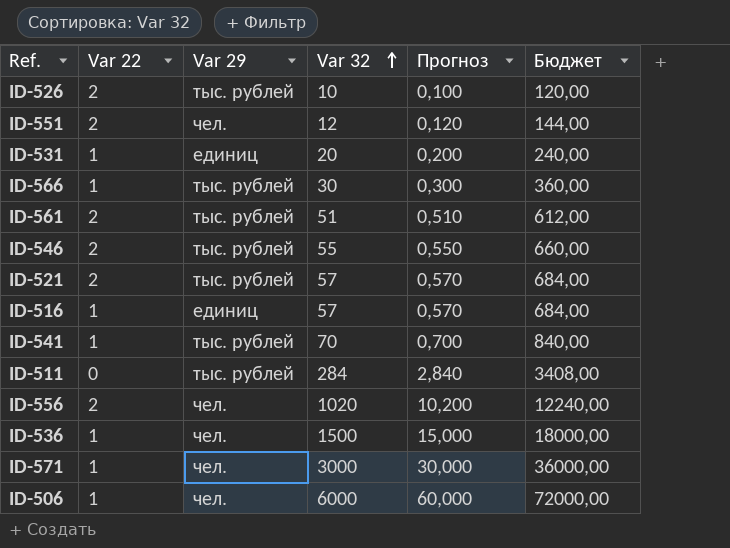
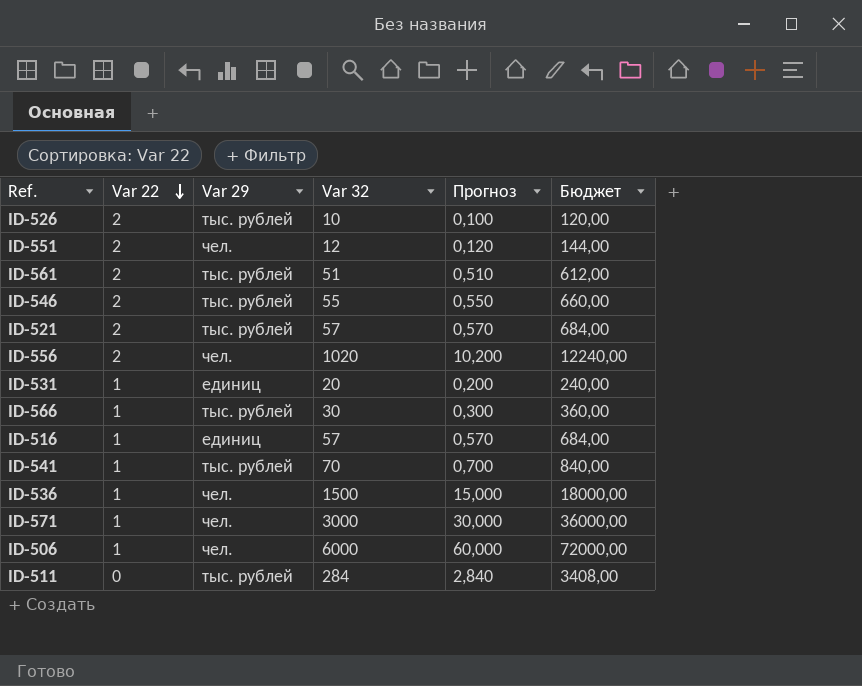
row order: Var 32 ascending -> Var 22 descending

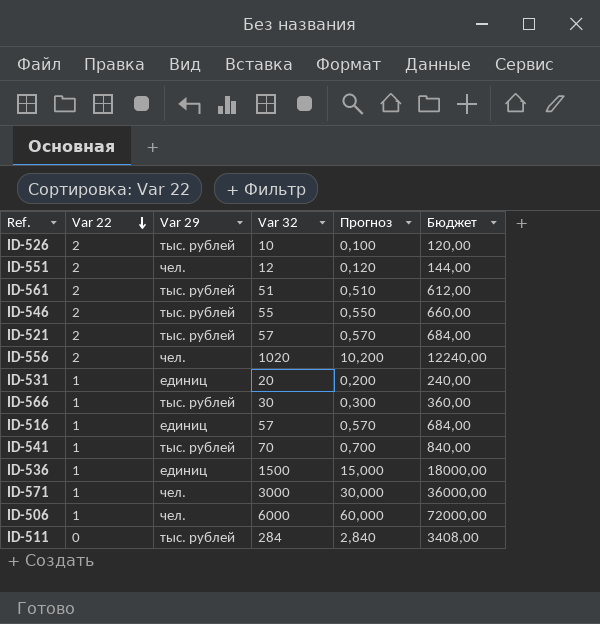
ID-536 | Var 29: чел. -> единиц

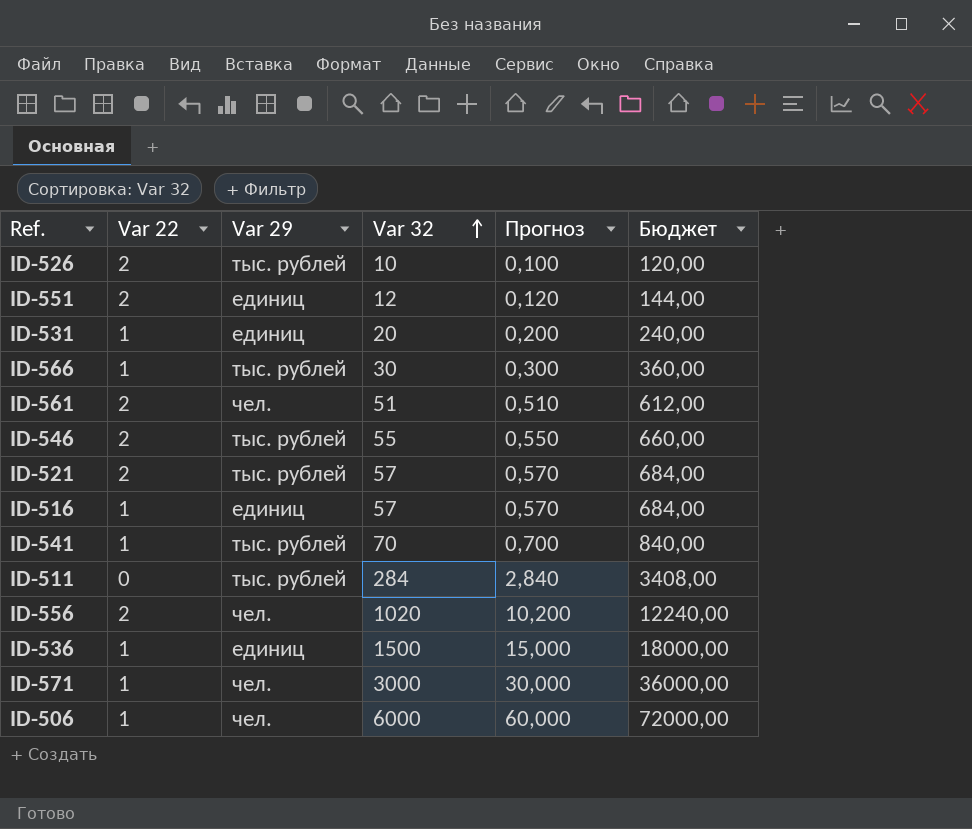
row order: Var 22 descending -> Var 32 ascending
ID-551 | Var 29: чел. -> единиц
ID-561 | Var 29: тыс. рублей -> чел.

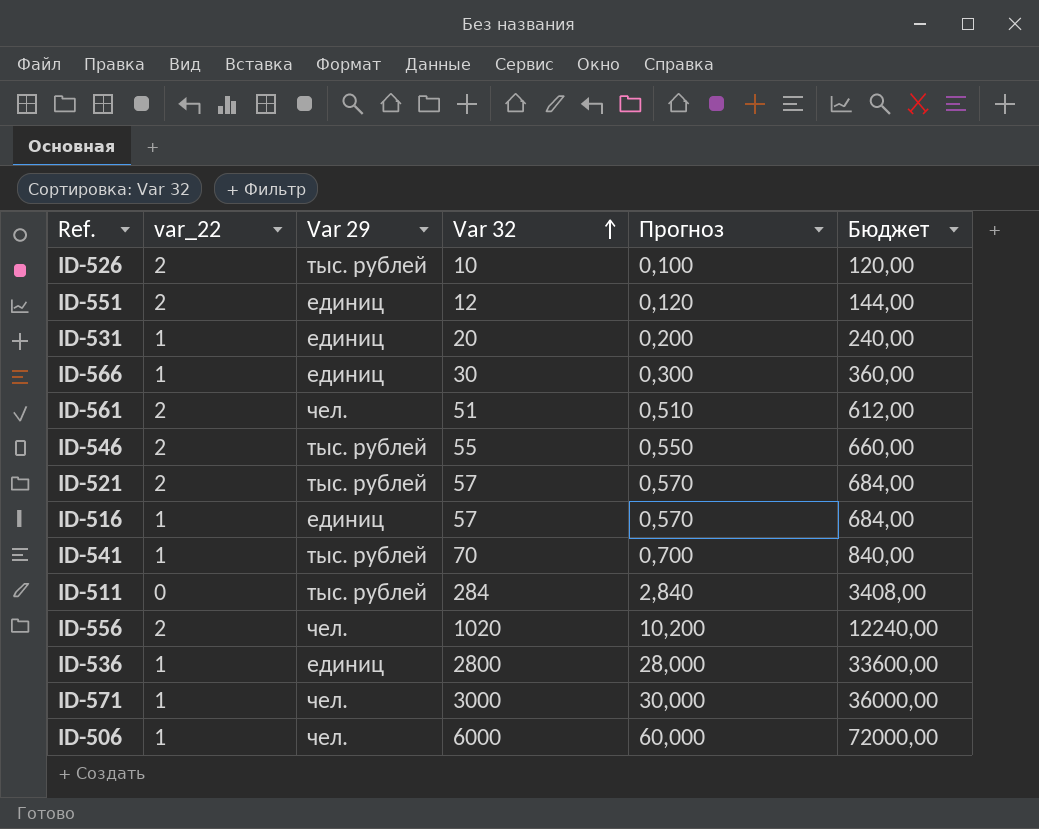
column name: Var 22 -> var_22
ID-566 | Var 29: тыс. рублей -> единиц
ID-536 | Var 32: 1500 -> 2800
ID-536 | Прогноз: 15,000 -> 28,000
ID-536 | Бюджет: 18000,00 -> 33600,00

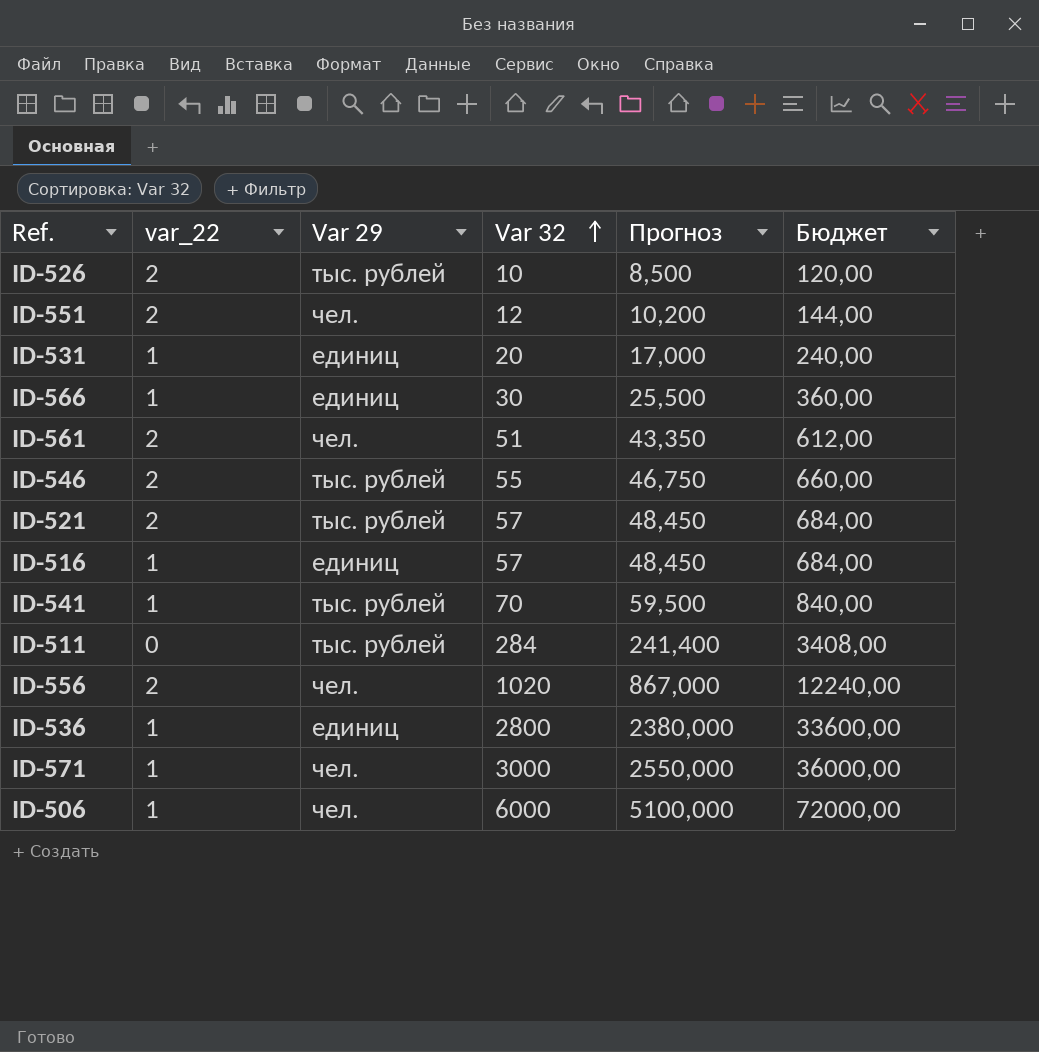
column Прогноз | formula: [Var 32] * 0,01 -> [Var 32] * 0,85
ID-551 | Var 29: единиц -> чел.

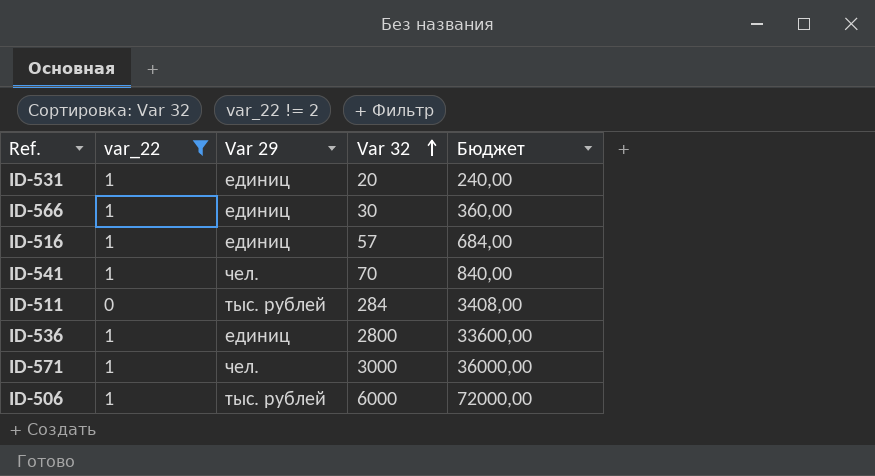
filter: none -> var_22 != 2
column Прогноз | formula: [Var 32] * 0,85 -> none
ID-541 | Var 29: тыс. рублей -> чел.
ID-506 | Var 29: чел. -> тыс. рублей

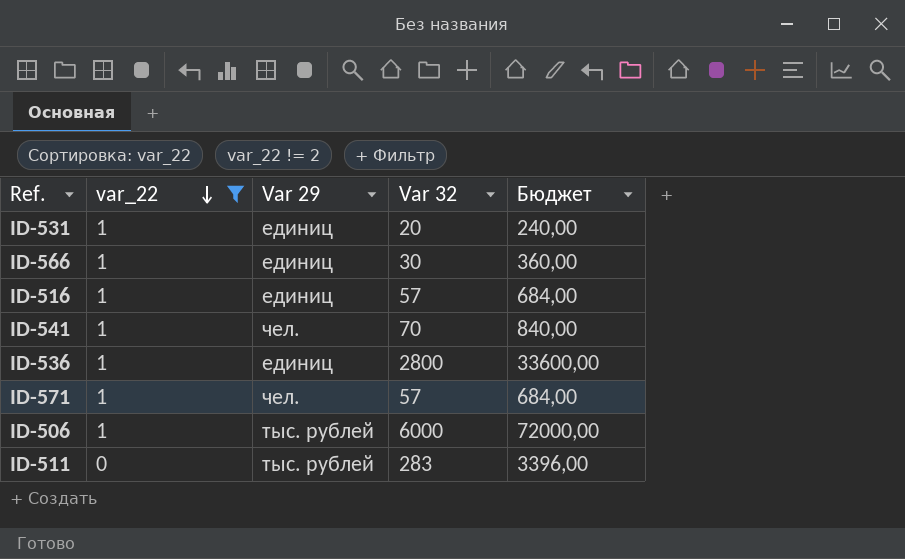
row order: Var 32 ascending -> var_22 descending
ID-571 | Var 32: 3000 -> 57
ID-571 | Бюджет: 36000,00 -> 684,00
ID-511 | Var 32: 284 -> 283
ID-511 | Бюджет: 3408,00 -> 3396,00

